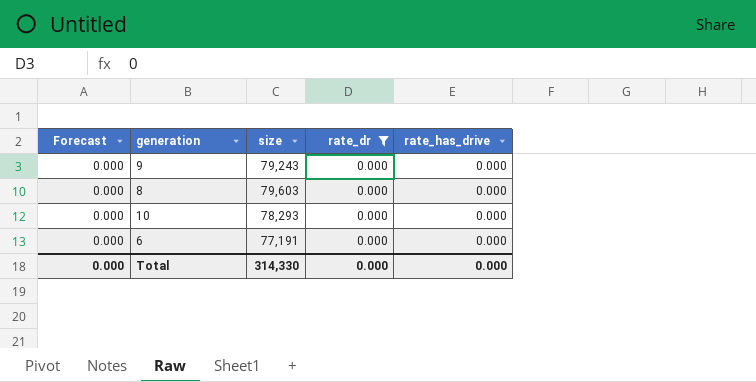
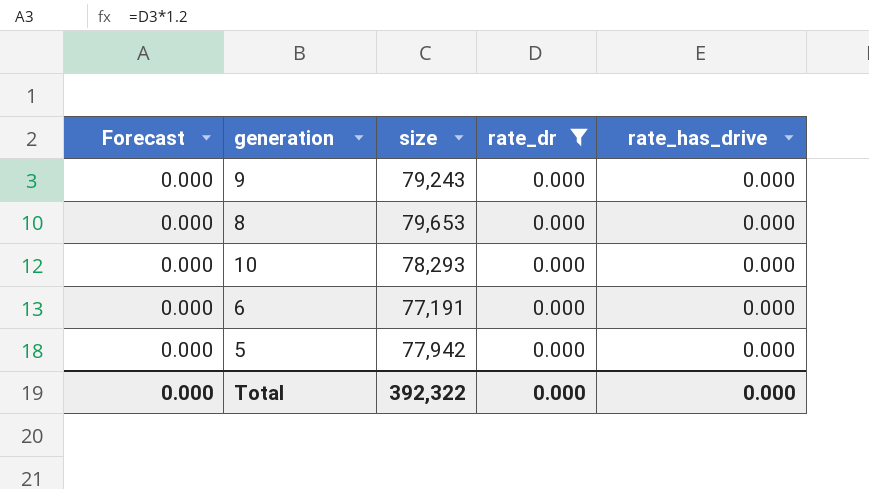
8 | size: 79,603 -> 79,653
row 5: none -> 0.000 | 77,942 | 0.000 | 0.000
Total | size: 314,330 -> 392,322

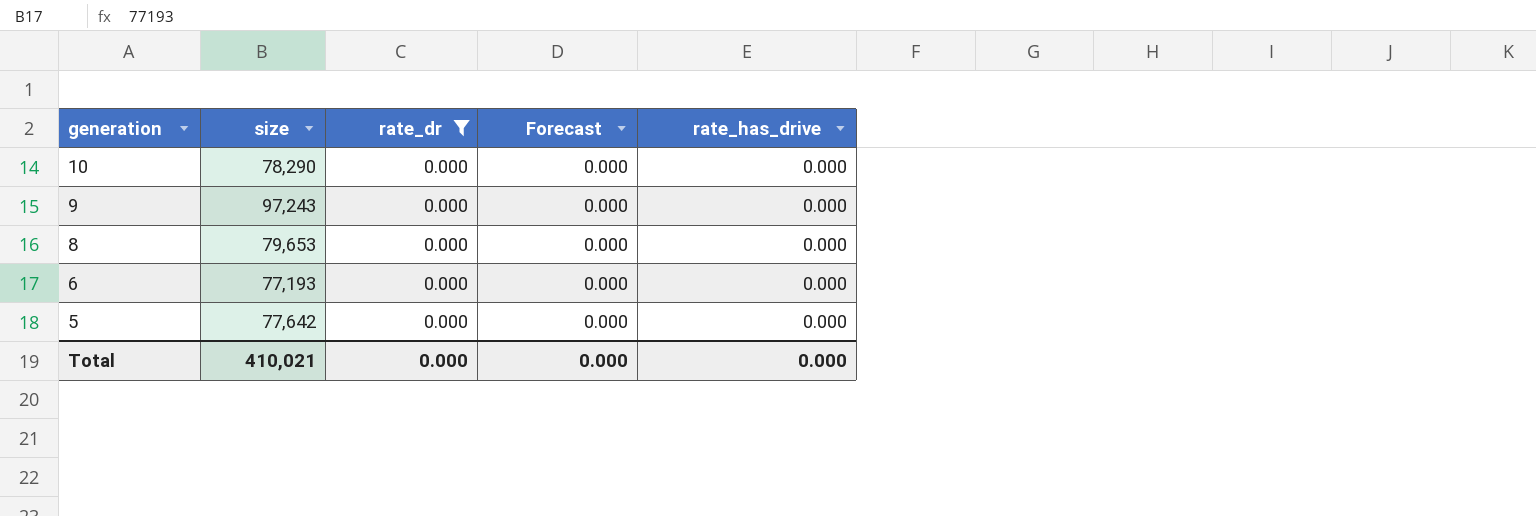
row order: none -> generation descending
column Forecast | position: 1 -> 4
10 | size: 78,293 -> 78,290
9 | size: 79,243 -> 97,243
6 | size: 77,191 -> 77,193
5 | size: 77,942 -> 77,642
Total | size: 392,322 -> 410,021

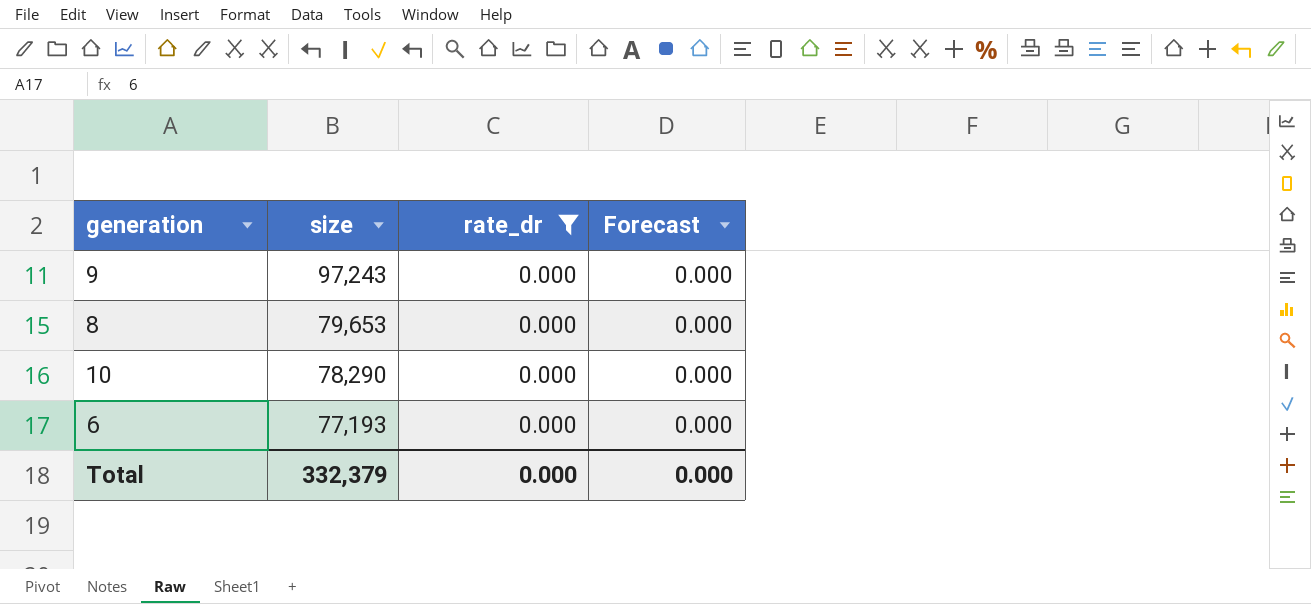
row order: generation descending -> size descending
column rate_has_drive | position: 5 -> none
row 5: 77,642 | 0.000 | 0.000 | 0.000 -> none
Total | size: 410,021 -> 332,379

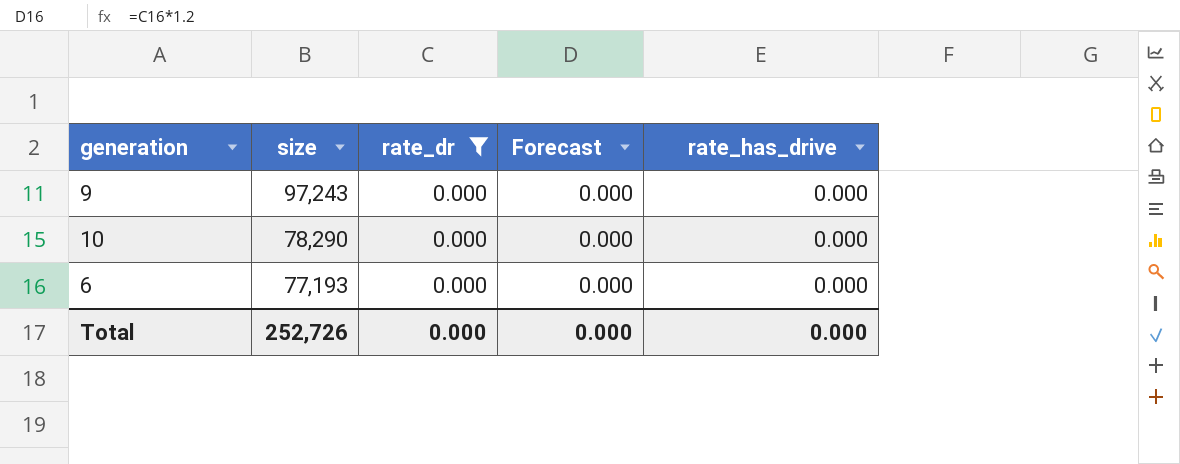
column rate_has_drive | position: none -> 5
row 8: 79,653 | 0.000 | 0.000 -> none
Total | size: 332,379 -> 252,726

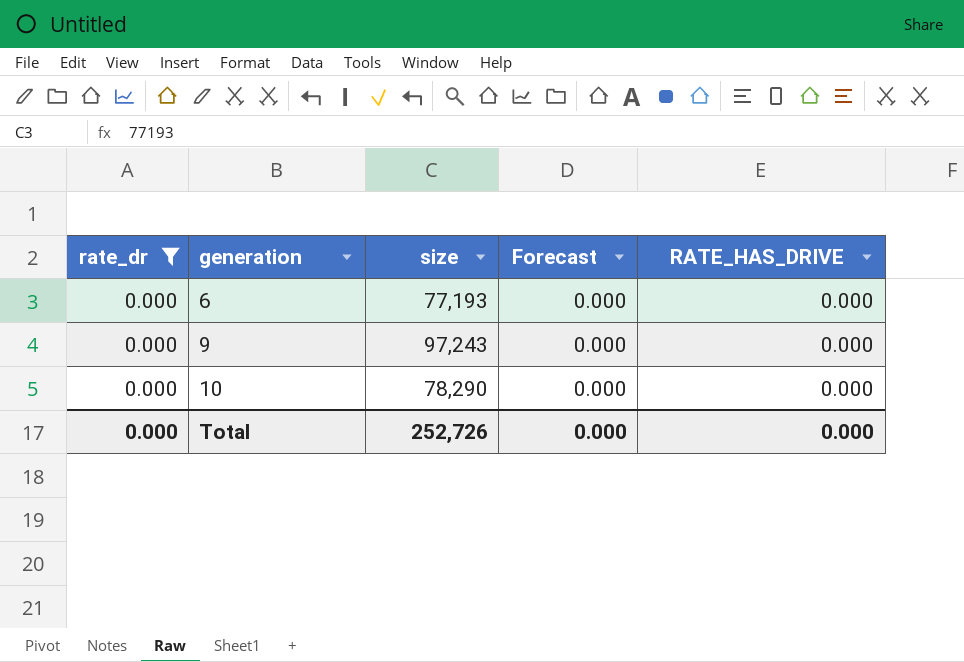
row order: size descending -> generation ascending
column rate_dr | position: 3 -> 1
column name: rate_has_drive -> RATE_HAS_DRIVE

